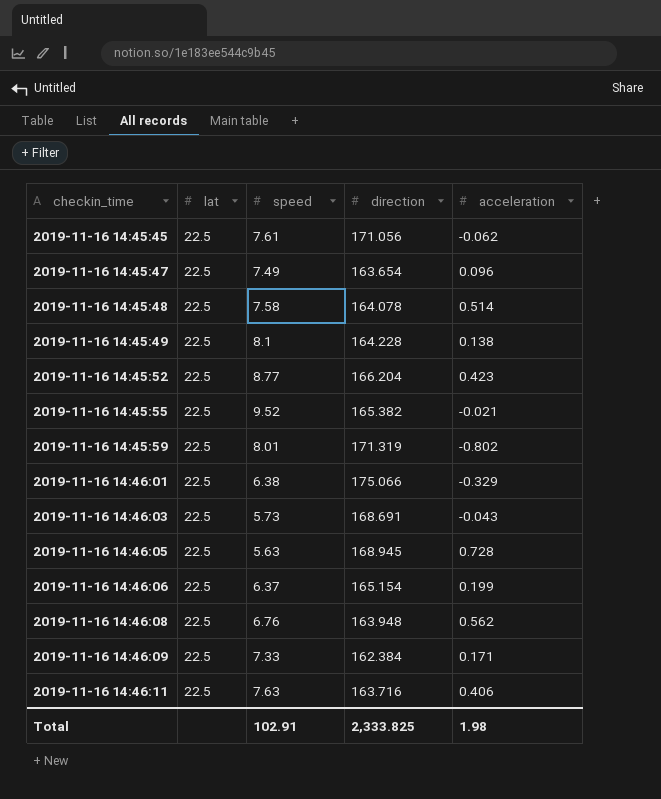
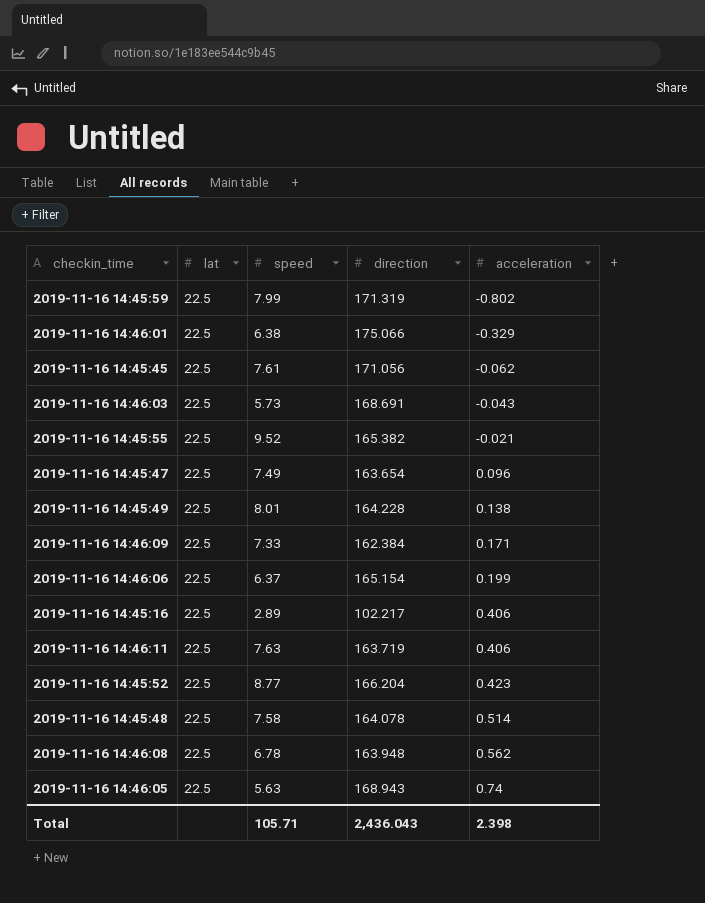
row order: checkin_time ascending -> acceleration ascending
2019-11-16 14:45:59 | speed: 8.01 -> 7.99
2019-11-16 14:45:49 | speed: 8.1 -> 8.01
row 2019-11-16 14:45:16: none -> 22.5 | 2.89 | 102.217 | 0.406
2019-11-16 14:46:11 | direction: 163.716 -> 163.719
2019-11-16 14:46:08 | speed: 6.76 -> 6.78
2019-11-16 14:46:05 | direction: 168.945 -> 168.943
2019-11-16 14:46:05 | acceleration: 0.728 -> 0.74
Total | speed: 102.91 -> 105.71
Total | direction: 2,333.825 -> 2,436.043
Total | acceleration: 1.98 -> 2.398

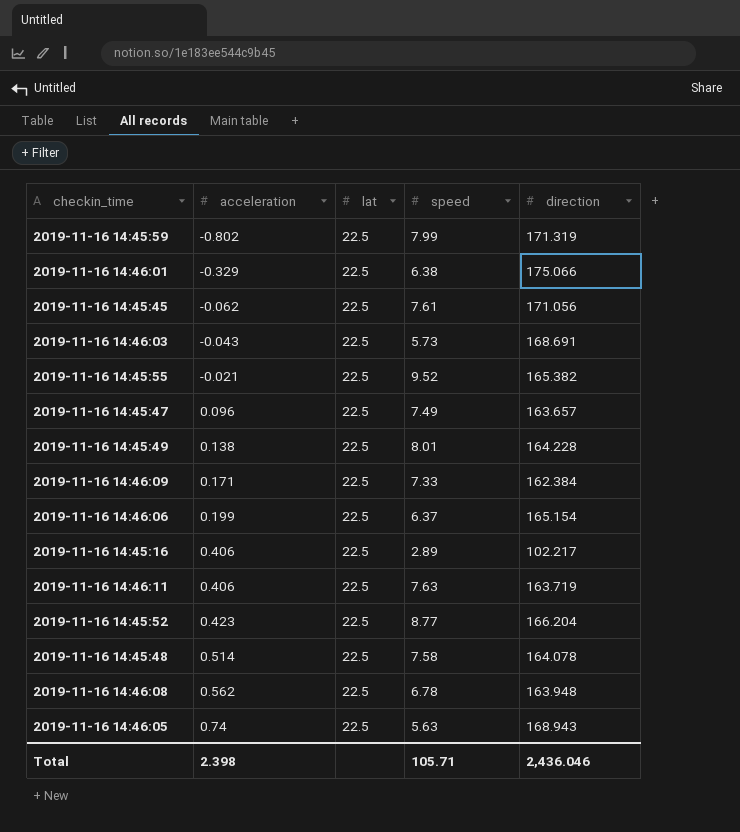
column acceleration | position: 5 -> 2
2019-11-16 14:45:47 | direction: 163.654 -> 163.657
Total | direction: 2,436.043 -> 2,436.046

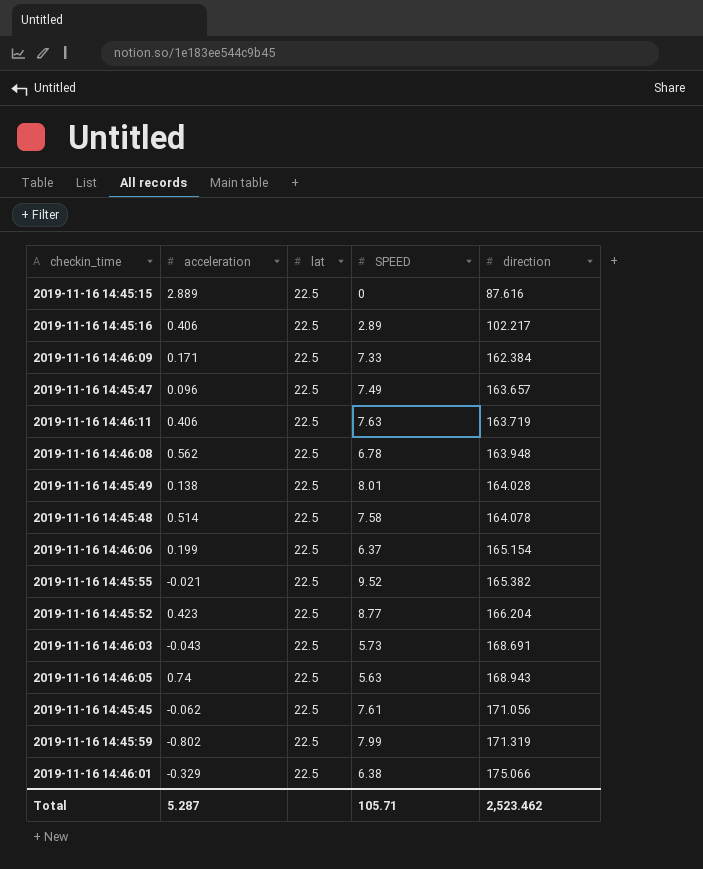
row order: acceleration ascending -> direction ascending
column name: speed -> SPEED
row 2019-11-16 14:45:15: none -> 2.889 | 22.5 | 0 | 87.616
2019-11-16 14:45:49 | direction: 164.228 -> 164.028
Total | acceleration: 2.398 -> 5.287
Total | direction: 2,436.046 -> 2,523.462

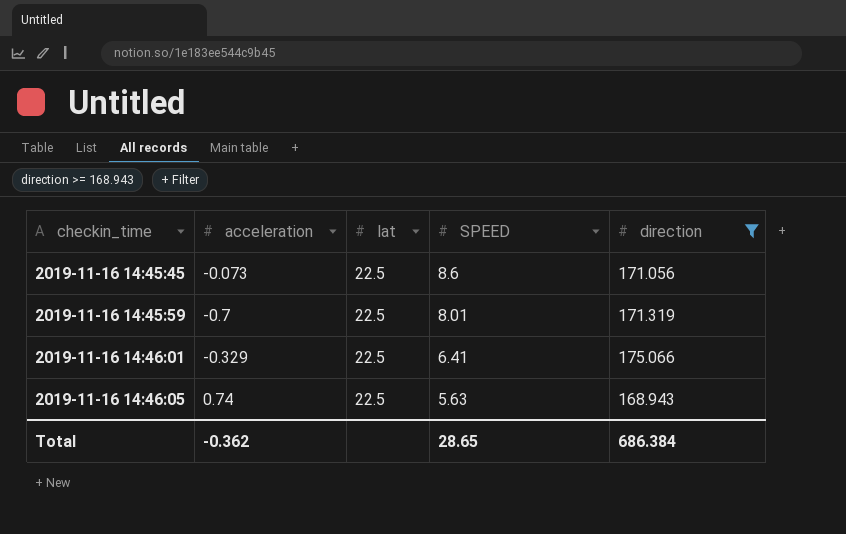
filter: none -> direction >= 168.943
row order: direction ascending -> checkin_time ascending
2019-11-16 14:45:45 | acceleration: -0.062 -> -0.073
2019-11-16 14:45:45 | SPEED: 7.61 -> 8.6
2019-11-16 14:45:59 | acceleration: -0.802 -> -0.7
2019-11-16 14:45:59 | SPEED: 7.99 -> 8.01
2019-11-16 14:46:01 | SPEED: 6.38 -> 6.41
Total | acceleration: 5.287 -> -0.362
Total | SPEED: 105.71 -> 28.65
Total | direction: 2,523.462 -> 686.384

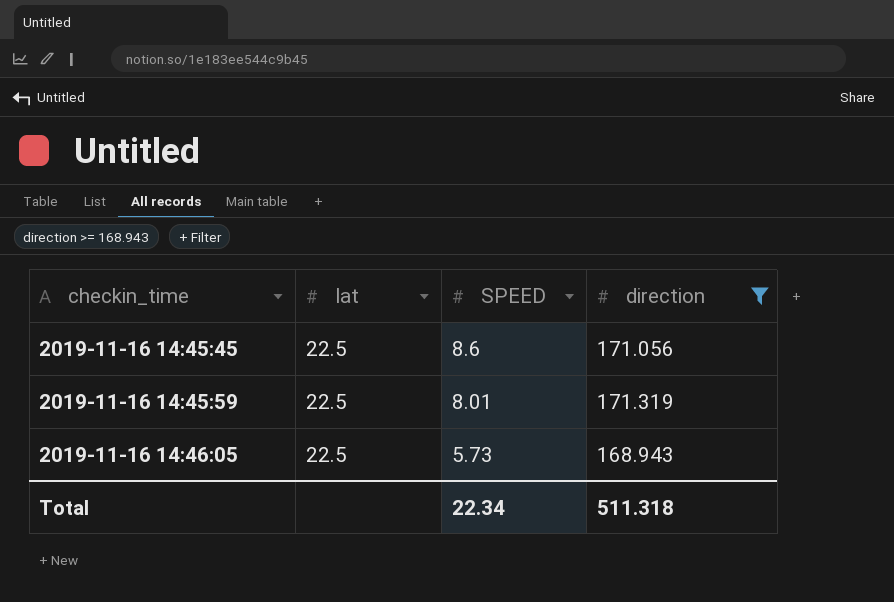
column acceleration | position: 2 -> none
row 2019-11-16 14:46:01: -0.329 | 22.5 | 6.41 | 175.066 -> none
2019-11-16 14:46:05 | SPEED: 5.63 -> 5.73
Total | SPEED: 28.65 -> 22.34
Total | direction: 686.384 -> 511.318

